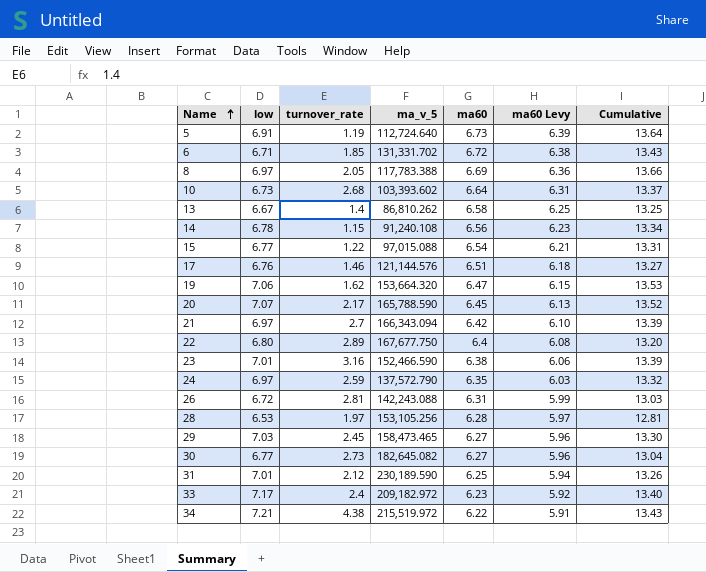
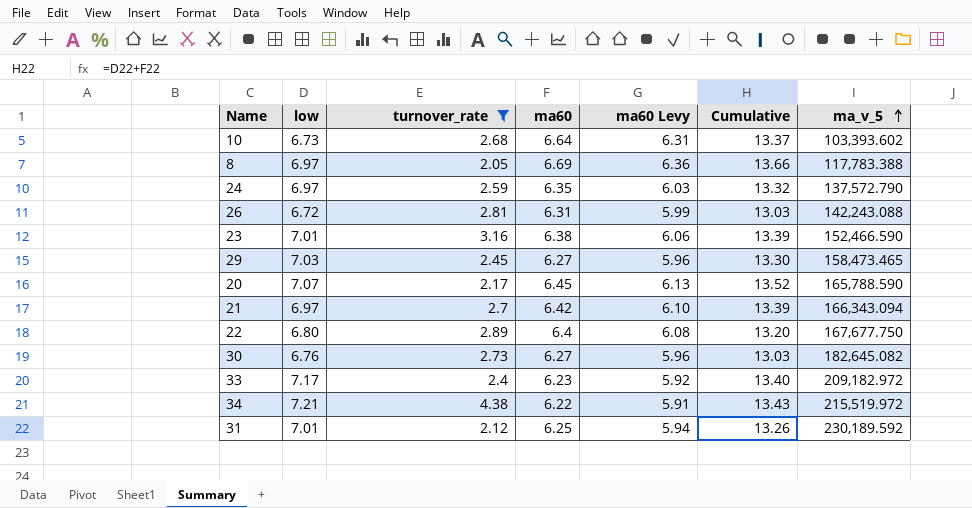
filter: none -> turnover_rate >= 2.05
row order: Name ascending -> ma_v_5 ascending
column ma_v_5 | position: 4 -> 7
30 | low: 6.77 -> 6.76
30 | Cumulative: 13.04 -> 13.03
31 | ma_v_5: 230,189.590 -> 230,189.592

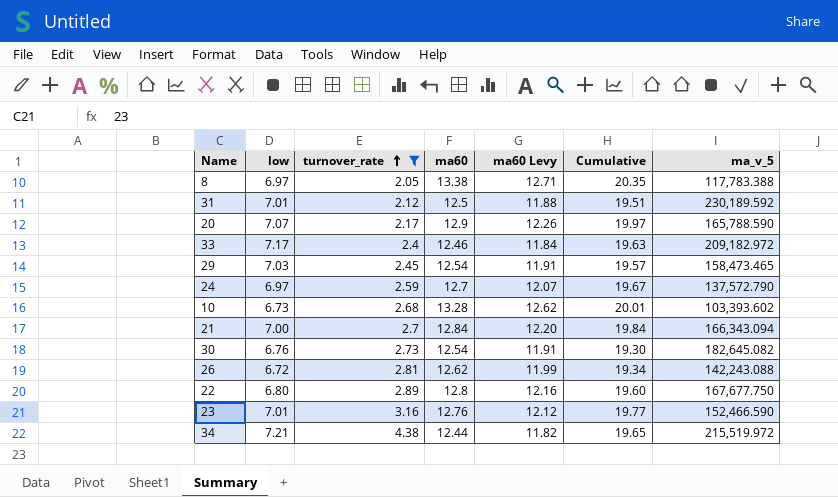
row order: ma_v_5 ascending -> turnover_rate ascending
8 | ma60: 6.69 -> 13.38
8 | ma60 Levy: 6.36 -> 12.71
8 | Cumulative: 13.66 -> 20.35
31 | ma60: 6.25 -> 12.5
31 | ma60 Levy: 5.94 -> 11.88
31 | Cumulative: 13.26 -> 19.51
20 | ma60: 6.45 -> 12.9
20 | ma60 Levy: 6.13 -> 12.26
20 | Cumulative: 13.52 -> 19.97
33 | ma60: 6.23 -> 12.46
33 | ma60 Levy: 5.92 -> 11.84
33 | Cumulative: 13.40 -> 19.63
29 | ma60: 6.27 -> 12.54
29 | ma60 Levy: 5.96 -> 11.91
29 | Cumulative: 13.30 -> 19.57
24 | ma60: 6.35 -> 12.7
24 | ma60 Levy: 6.03 -> 12.07
24 | Cumulative: 13.32 -> 19.67
10 | ma60: 6.64 -> 13.28
10 | ma60 Levy: 6.31 -> 12.62
10 | Cumulative: 13.37 -> 20.01
21 | low: 6.97 -> 7.00
21 | ma60: 6.42 -> 12.84
21 | ma60 Levy: 6.10 -> 12.20
21 | Cumulative: 13.39 -> 19.84
30 | ma60: 6.27 -> 12.54
30 | ma60 Levy: 5.96 -> 11.91
30 | Cumulative: 13.03 -> 19.30
26 | ma60: 6.31 -> 12.62
26 | ma60 Levy: 5.99 -> 11.99
26 | Cumulative: 13.03 -> 19.34
22 | ma60: 6.4 -> 12.8
22 | ma60 Levy: 6.08 -> 12.16
22 | Cumulative: 13.20 -> 19.60
23 | ma60: 6.38 -> 12.76
23 | ma60 Levy: 6.06 -> 12.12
23 | Cumulative: 13.39 -> 19.77
34 | ma60: 6.22 -> 12.44
34 | ma60 Levy: 5.91 -> 11.82
34 | Cumulative: 13.43 -> 19.65

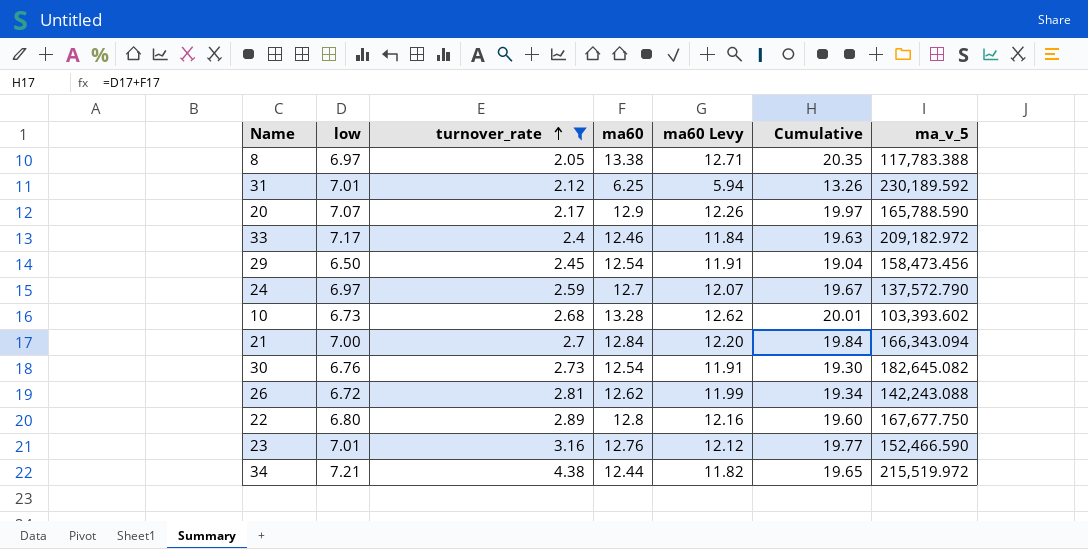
31 | ma60: 12.5 -> 6.25
31 | ma60 Levy: 11.88 -> 5.94
31 | Cumulative: 19.51 -> 13.26
29 | low: 7.03 -> 6.50
29 | Cumulative: 19.57 -> 19.04
29 | ma_v_5: 158,473.465 -> 158,473.456

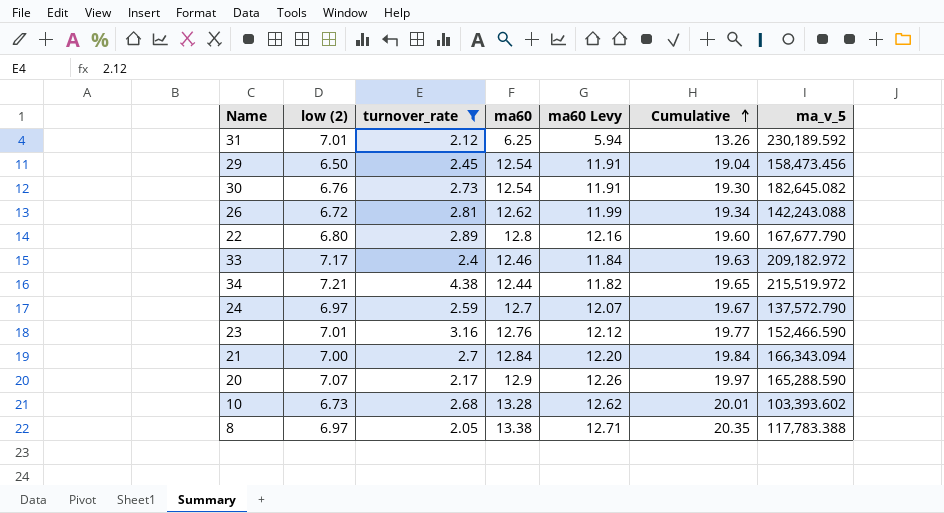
row order: turnover_rate ascending -> Cumulative ascending
column name: low -> low (2)
22 | ma_v_5: 167,677.750 -> 167,677.790
20 | ma_v_5: 165,788.590 -> 165,288.590

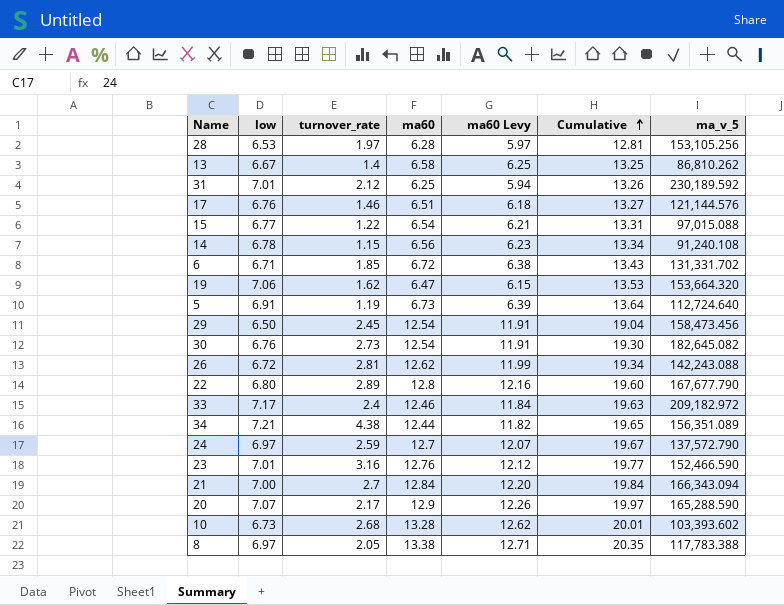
filter: turnover_rate >= 2.05 -> none
column name: low (2) -> low
34 | ma_v_5: 215,519.972 -> 156,351.089

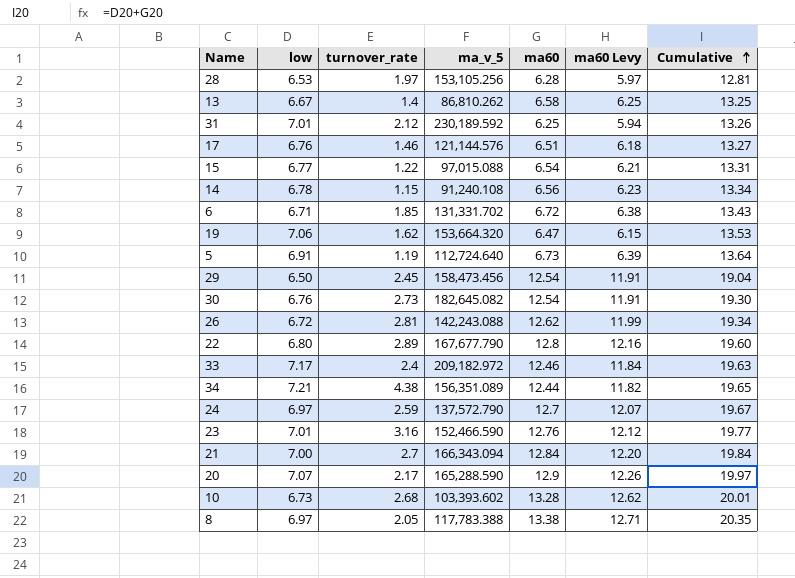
column ma_v_5 | position: 7 -> 4

